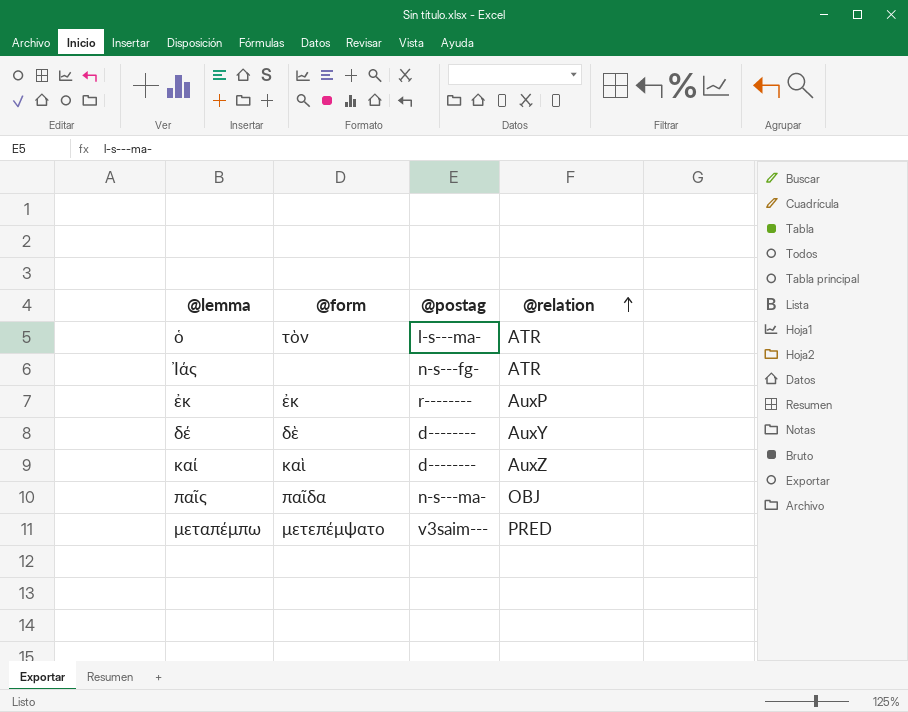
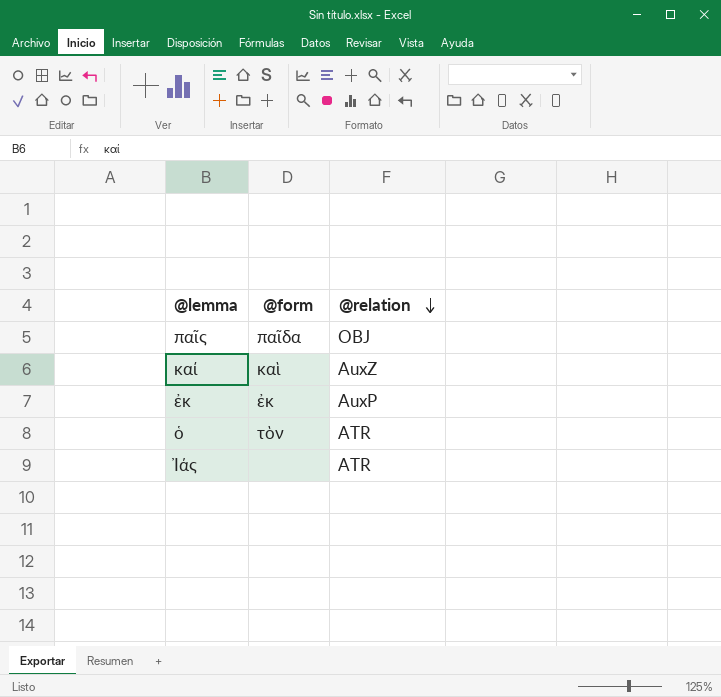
row order: @relation ascending -> @relation descending
column @postag | position: 3 -> none
row δέ: δὲ | d-------- | AuxY -> none
row μεταπέμπω: μετεπέμψατο | v3saim--- | PRED -> none

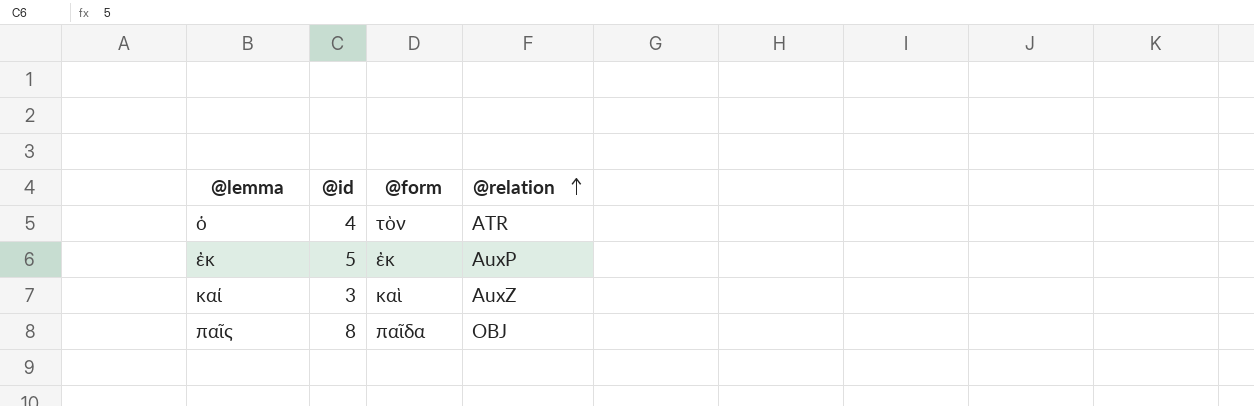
row order: @relation descending -> @relation ascending
column @id | position: none -> 2
row Ἰάς: none | ATR -> none

